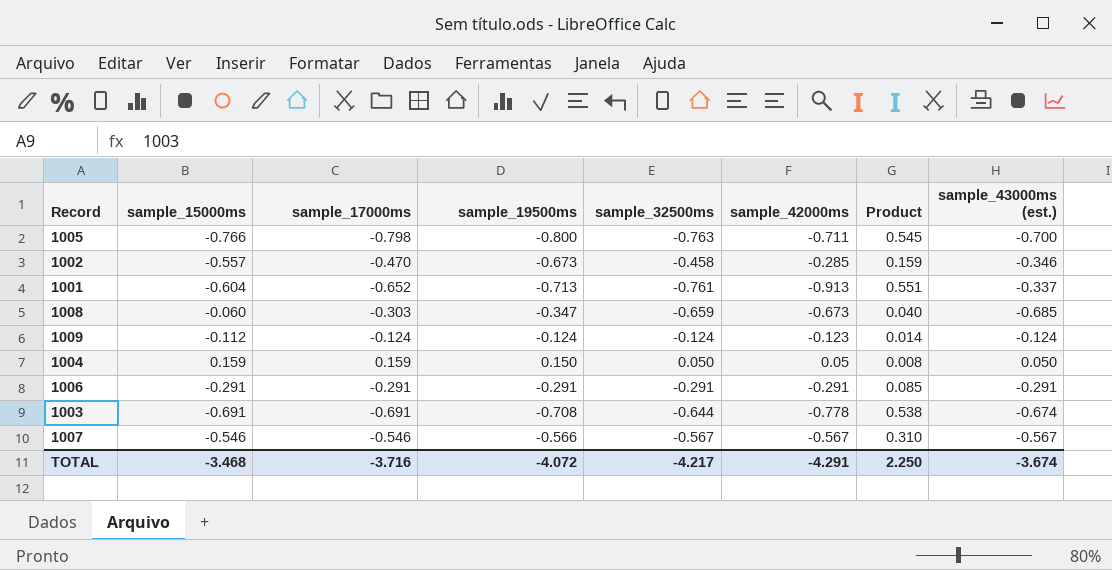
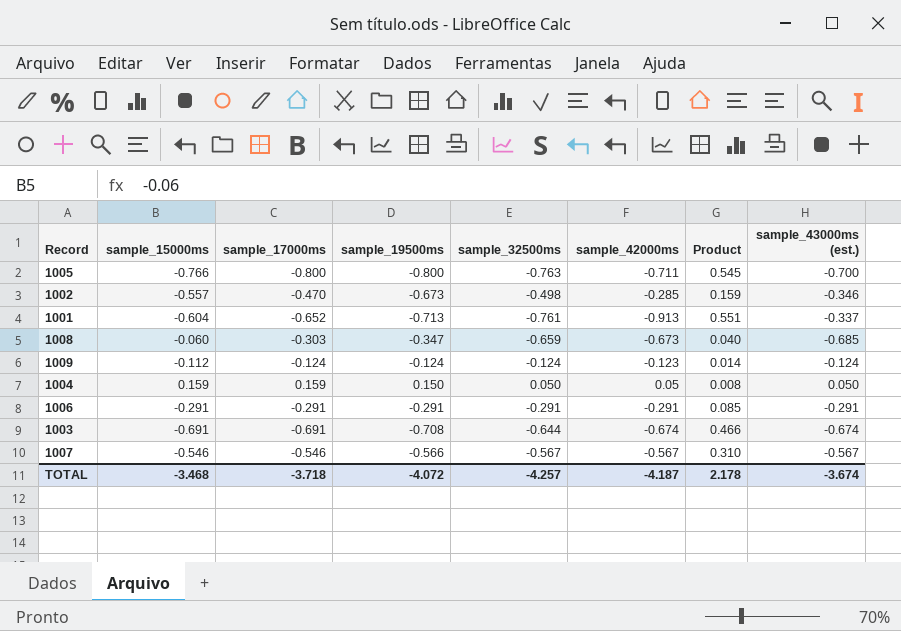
1005 | sample_17000ms: -0.798 -> -0.800
1002 | sample_32500ms: -0.458 -> -0.498
1003 | sample_42000ms: -0.778 -> -0.674
1003 | Product: 0.538 -> 0.466
TOTAL | sample_17000ms: -3.716 -> -3.718
TOTAL | sample_32500ms: -4.217 -> -4.257
TOTAL | sample_42000ms: -4.291 -> -4.187
TOTAL | Product: 2.250 -> 2.178

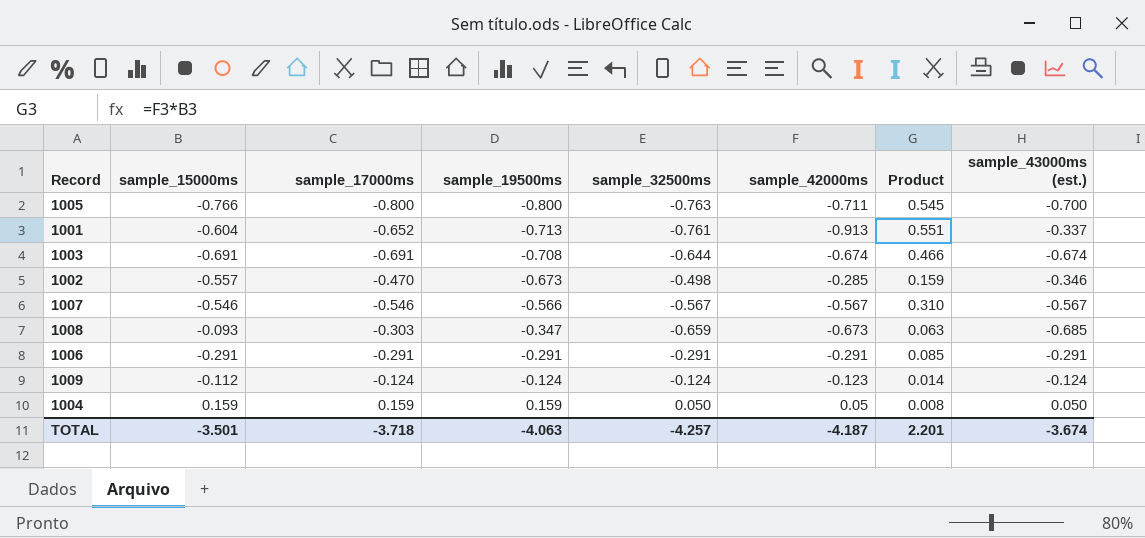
row order: none -> sample_19500ms ascending
1008 | sample_15000ms: -0.060 -> -0.093
1008 | Product: 0.040 -> 0.063
1004 | sample_19500ms: 0.150 -> 0.159
TOTAL | sample_15000ms: -3.468 -> -3.501
TOTAL | sample_19500ms: -4.072 -> -4.063
TOTAL | Product: 2.178 -> 2.201

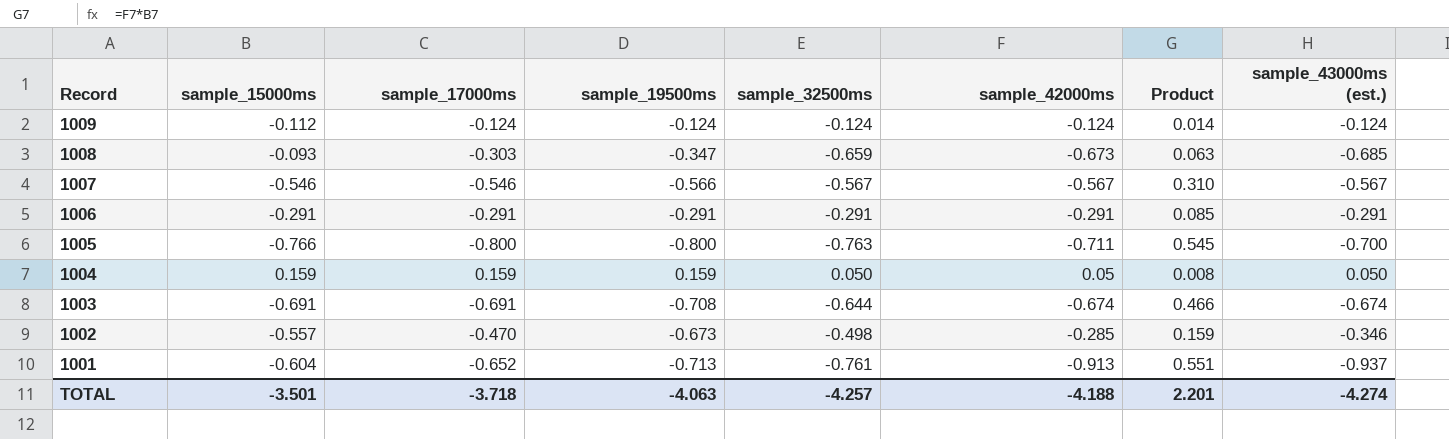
row order: sample_19500ms ascending -> Record descending
1009 | sample_42000ms: -0.123 -> -0.124
1001 | sample_43000ms (est.): -0.337 -> -0.937
TOTAL | sample_42000ms: -4.187 -> -4.188
TOTAL | sample_43000ms (est.): -3.674 -> -4.274

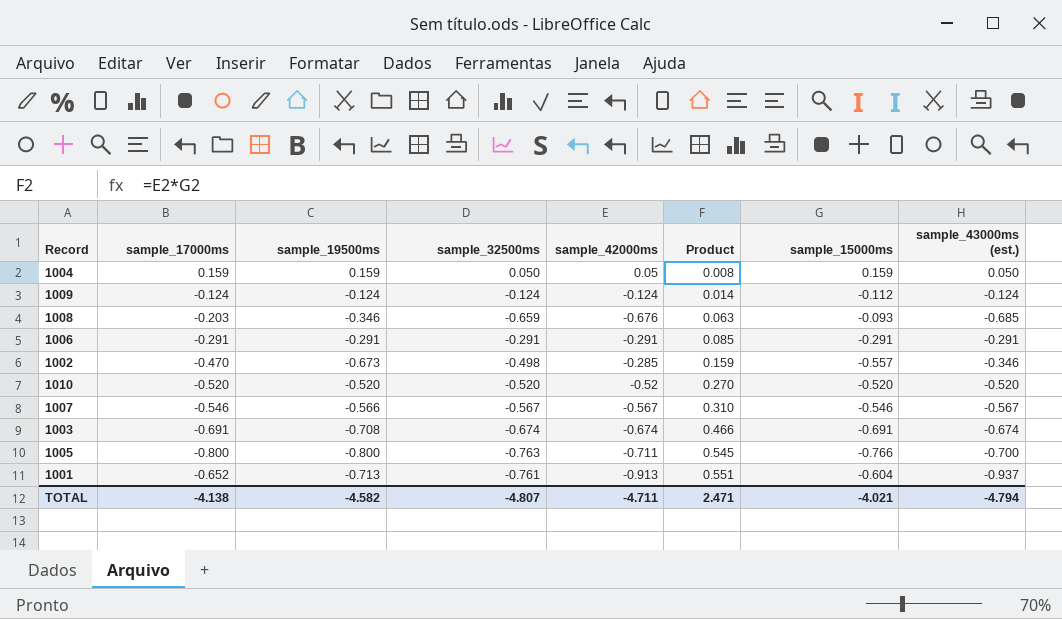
row order: Record descending -> Product ascending
column sample_15000ms | position: 2 -> 7
1008 | sample_17000ms: -0.303 -> -0.203
1008 | sample_19500ms: -0.347 -> -0.346
1008 | sample_42000ms: -0.673 -> -0.676
row 1010: none -> -0.520 | -0.520 | -0.520 | -0.52 | 0.270 | -0.520 | -0.520
1003 | sample_32500ms: -0.644 -> -0.674
TOTAL | sample_17000ms: -3.718 -> -4.138
TOTAL | sample_19500ms: -4.063 -> -4.582
TOTAL | sample_32500ms: -4.257 -> -4.807
TOTAL | sample_42000ms: -4.188 -> -4.711
TOTAL | Product: 2.201 -> 2.471
TOTAL | sample_15000ms: -3.501 -> -4.021
TOTAL | sample_43000ms (est.): -4.274 -> -4.794

